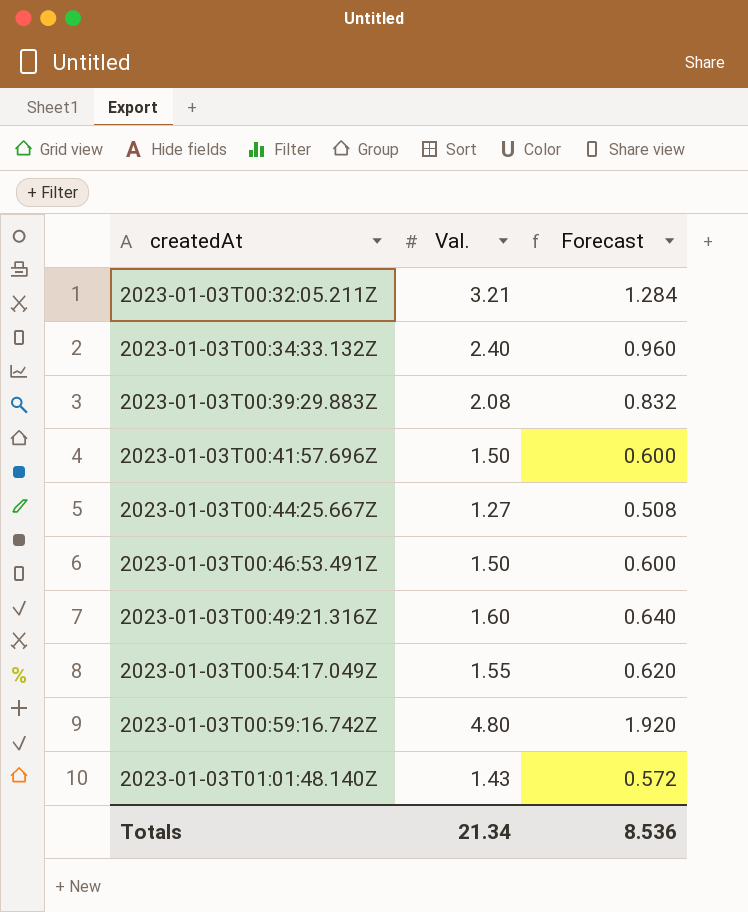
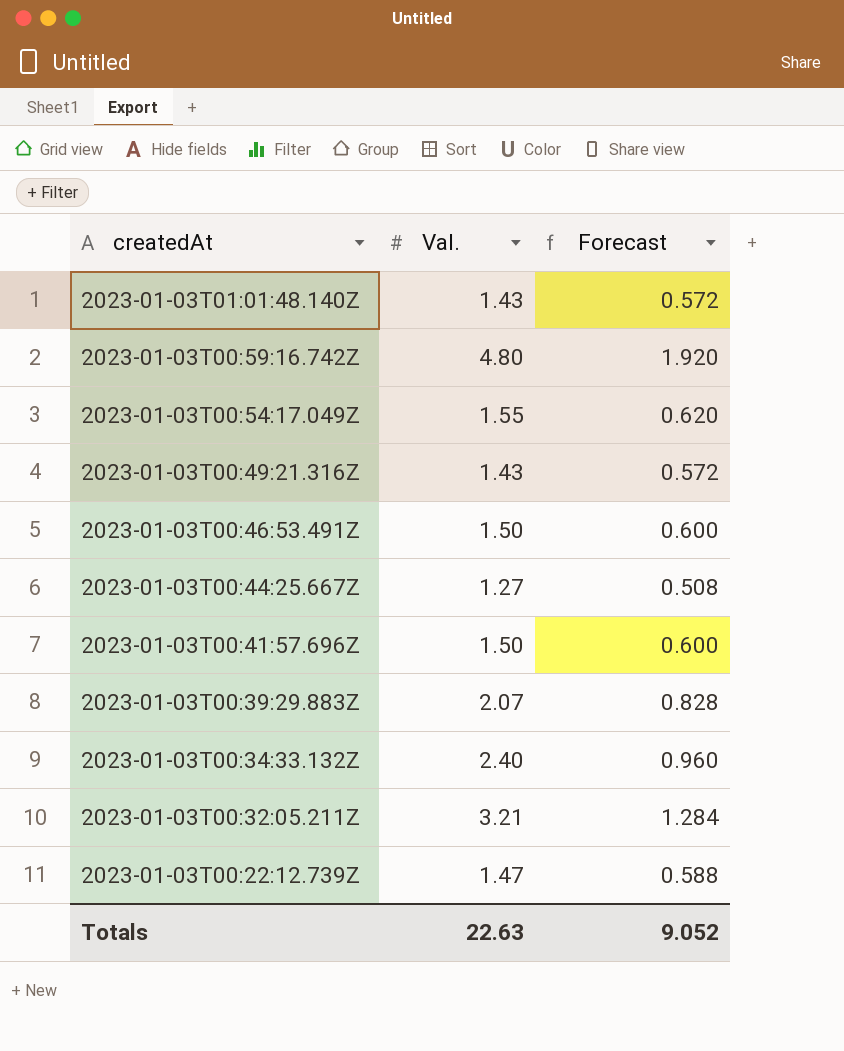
row order: createdAt ascending -> createdAt descending
2023-01-03T00:49:21.316Z | Val.: 1.60 -> 1.43
2023-01-03T00:49:21.316Z | Forecast: 0.640 -> 0.572
2023-01-03T00:39:29.883Z | Val.: 2.08 -> 2.07
2023-01-03T00:39:29.883Z | Forecast: 0.832 -> 0.828
row 2023-01-03T00:22:12.739Z: none -> 1.47 | 0.588
Totals | Val.: 21.34 -> 22.63
Totals | Forecast: 8.536 -> 9.052

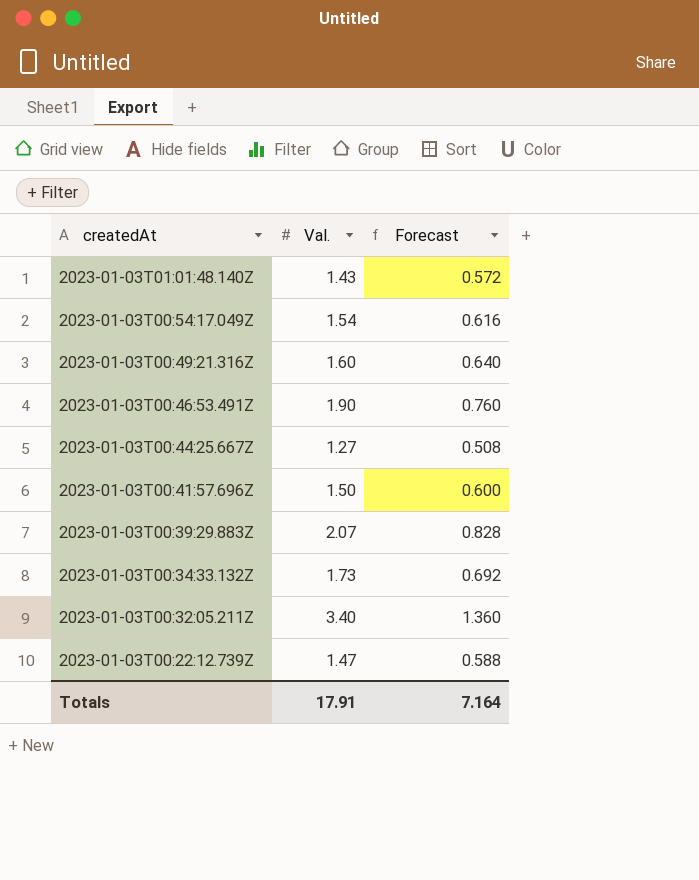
row 2023-01-03T00:59:16.742Z: 4.80 | 1.920 -> none
2023-01-03T00:54:17.049Z | Val.: 1.55 -> 1.54
2023-01-03T00:54:17.049Z | Forecast: 0.620 -> 0.616
2023-01-03T00:49:21.316Z | Val.: 1.43 -> 1.60
2023-01-03T00:49:21.316Z | Forecast: 0.572 -> 0.640
2023-01-03T00:46:53.491Z | Val.: 1.50 -> 1.90
2023-01-03T00:46:53.491Z | Forecast: 0.600 -> 0.760
2023-01-03T00:34:33.132Z | Val.: 2.40 -> 1.73
2023-01-03T00:34:33.132Z | Forecast: 0.960 -> 0.692
2023-01-03T00:32:05.211Z | Val.: 3.21 -> 3.40
2023-01-03T00:32:05.211Z | Forecast: 1.284 -> 1.360
Totals | Val.: 22.63 -> 17.91
Totals | Forecast: 9.052 -> 7.164

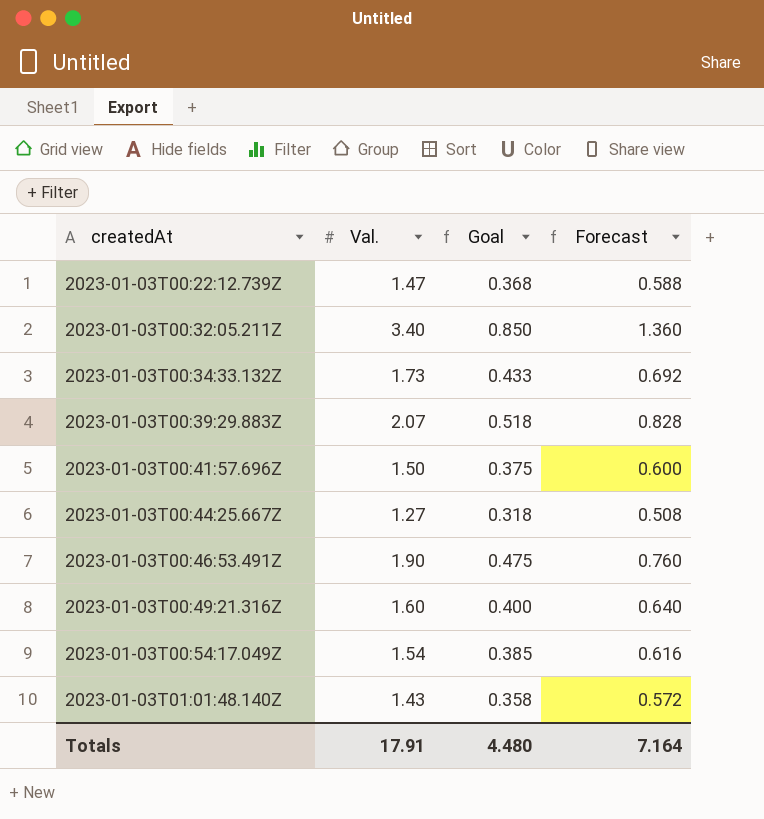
row order: createdAt descending -> createdAt ascending
column Goal | formula: none -> [Val.] * 0.25

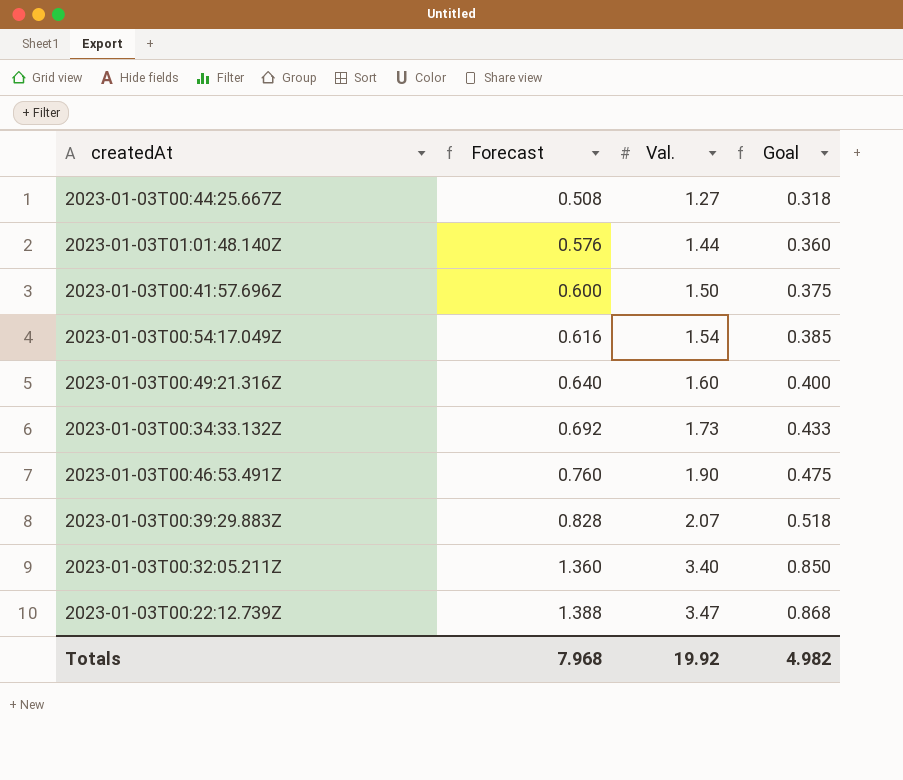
row order: createdAt ascending -> Forecast ascending
column Forecast | position: 4 -> 2
2023-01-03T01:01:48.140Z | Forecast: 0.572 -> 0.576
2023-01-03T01:01:48.140Z | Val.: 1.43 -> 1.44
2023-01-03T01:01:48.140Z | Goal: 0.358 -> 0.360
2023-01-03T00:22:12.739Z | Forecast: 0.588 -> 1.388
2023-01-03T00:22:12.739Z | Val.: 1.47 -> 3.47
2023-01-03T00:22:12.739Z | Goal: 0.368 -> 0.868
Totals | Forecast: 7.164 -> 7.968
Totals | Val.: 17.91 -> 19.92
Totals | Goal: 4.480 -> 4.982

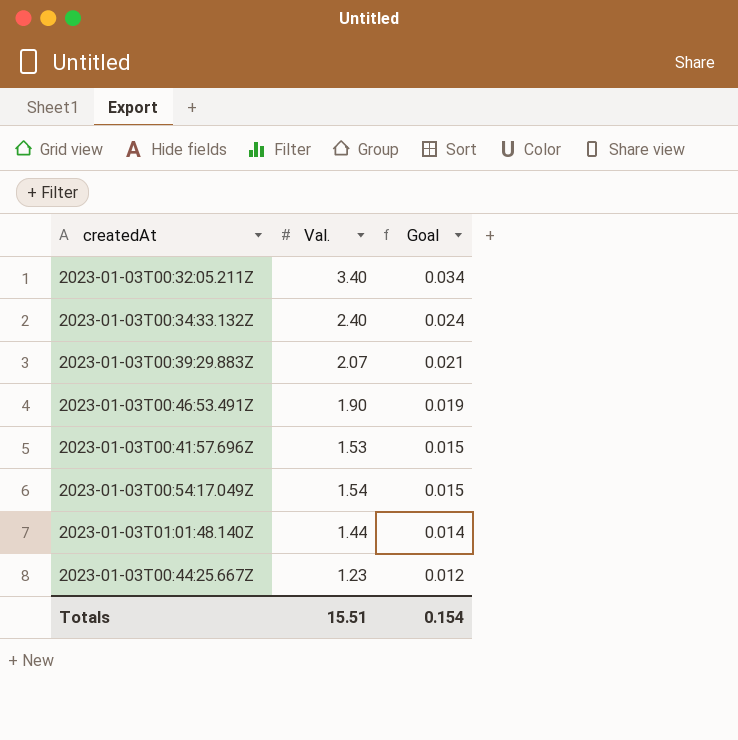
row order: Forecast ascending -> Goal descending
column Forecast | formula: [Val.] * 0.4 -> none
column Goal | formula: [Val.] * 0.25 -> [Val.] * 0.01
row 2023-01-03T00:49:21.316Z: 0.640 | 1.60 | 0.400 -> none
row 2023-01-03T00:22:12.739Z: 1.388 | 3.47 | 0.868 -> none
2023-01-03T00:34:33.132Z | Val.: 1.73 -> 2.40
2023-01-03T00:41:57.696Z | Val.: 1.50 -> 1.53
2023-01-03T00:44:25.667Z | Val.: 1.27 -> 1.23
Totals | Val.: 19.92 -> 15.51
Totals | Goal: 4.982 -> 0.154

